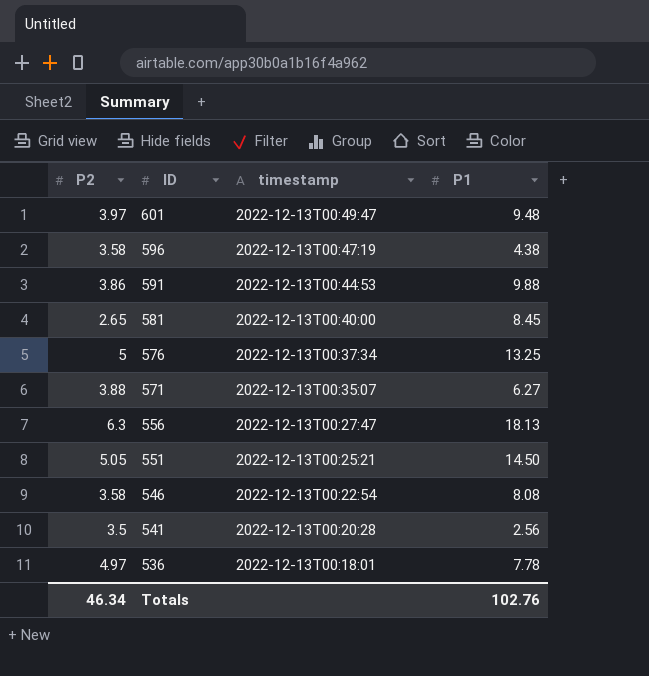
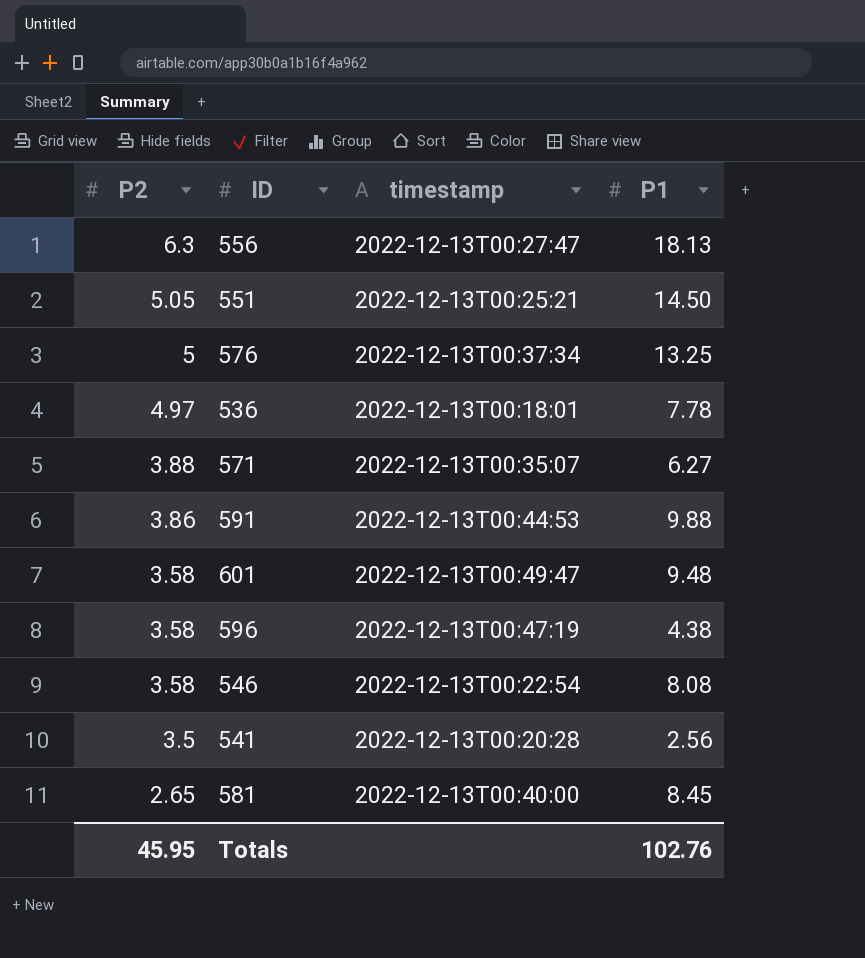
row order: ID descending -> P2 descending
601 | P2: 3.97 -> 3.58
Totals | P2: 46.34 -> 45.95

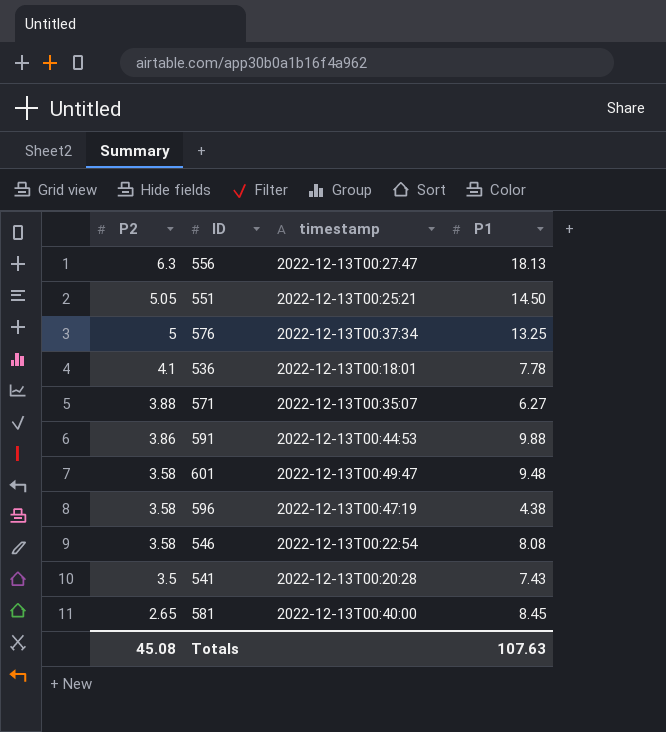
536 | P2: 4.97 -> 4.1
541 | P1: 2.56 -> 7.43
Totals | P2: 45.95 -> 45.08
Totals | P1: 102.76 -> 107.63

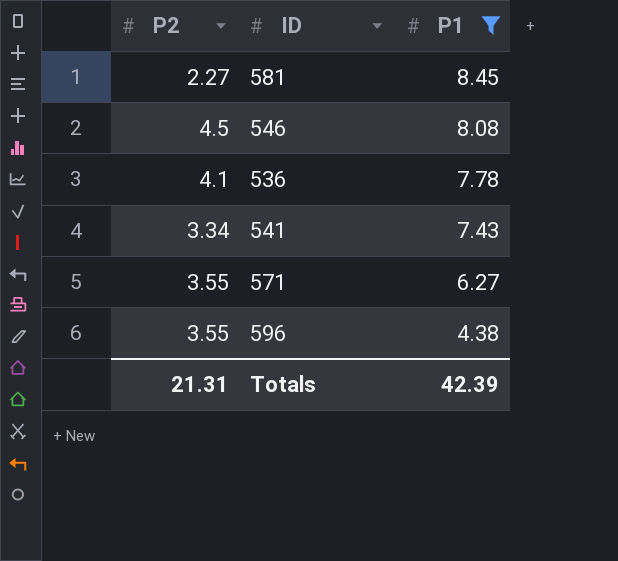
filter: none -> P1 <= 8.45
row order: P2 descending -> P1 descending
column timestamp | position: 3 -> none
581 | P2: 2.65 -> 2.27
546 | P2: 3.58 -> 4.5
541 | P2: 3.5 -> 3.34
571 | P2: 3.88 -> 3.55
596 | P2: 3.58 -> 3.55
Totals | P2: 45.08 -> 21.31
Totals | P1: 107.63 -> 42.39

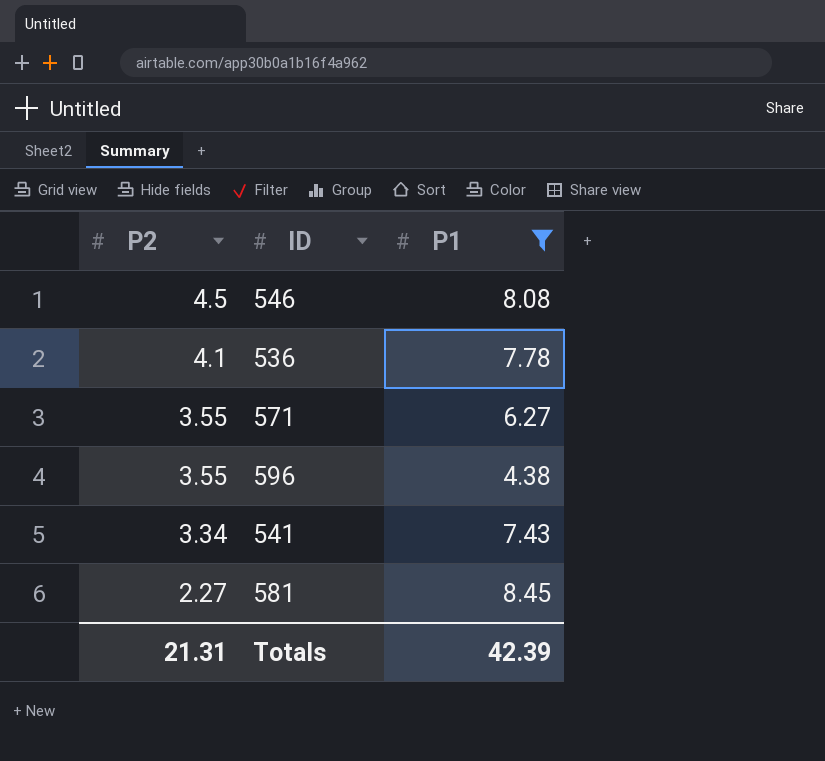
row order: P1 descending -> P2 descending

